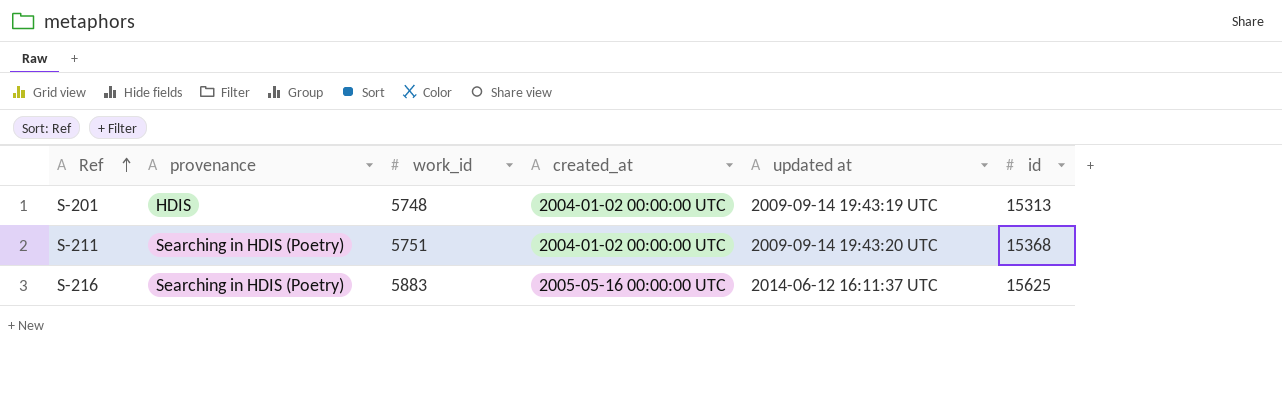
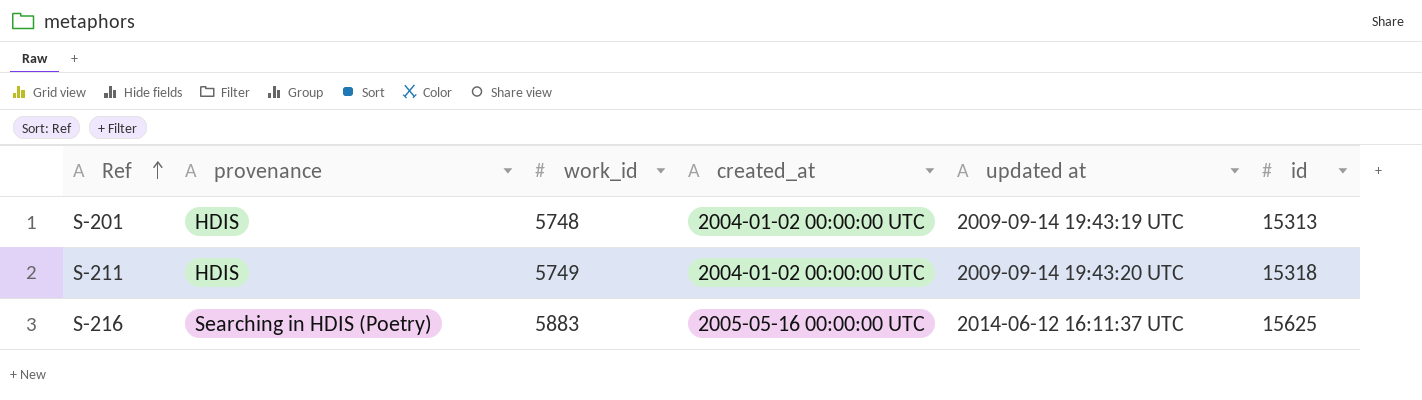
S-211 | provenance: Searching in HDIS (Poetry) -> HDIS
S-211 | work_id: 5751 -> 5749
S-211 | id: 15368 -> 15318

